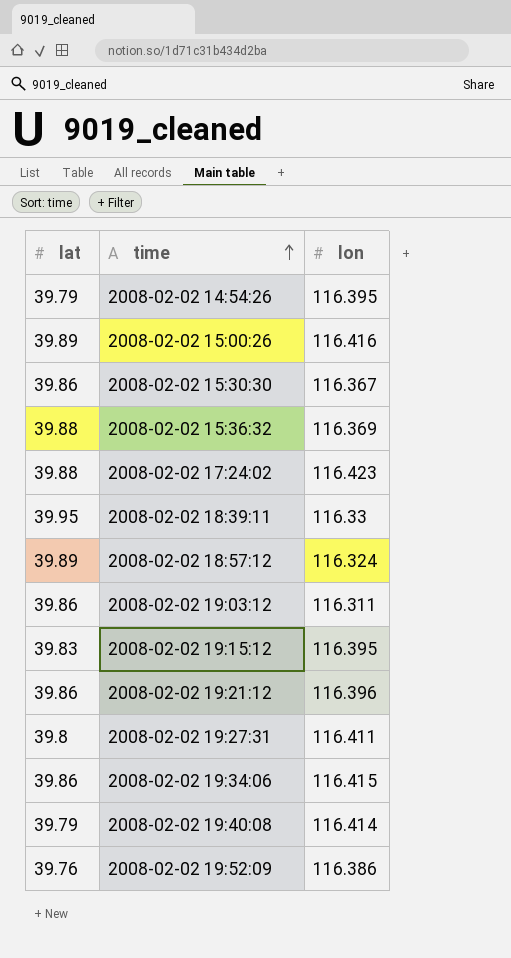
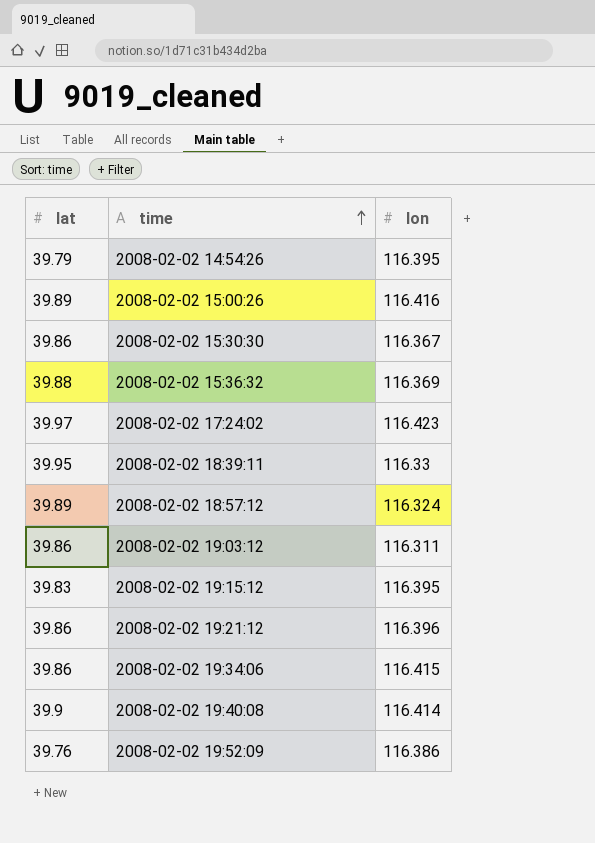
row 2008-02-02 19:27:31: 39.8 | 116.411 -> none
2008-02-02 17:24:02 | lat: 39.88 -> 39.97
2008-02-02 19:40:08 | lat: 39.79 -> 39.9

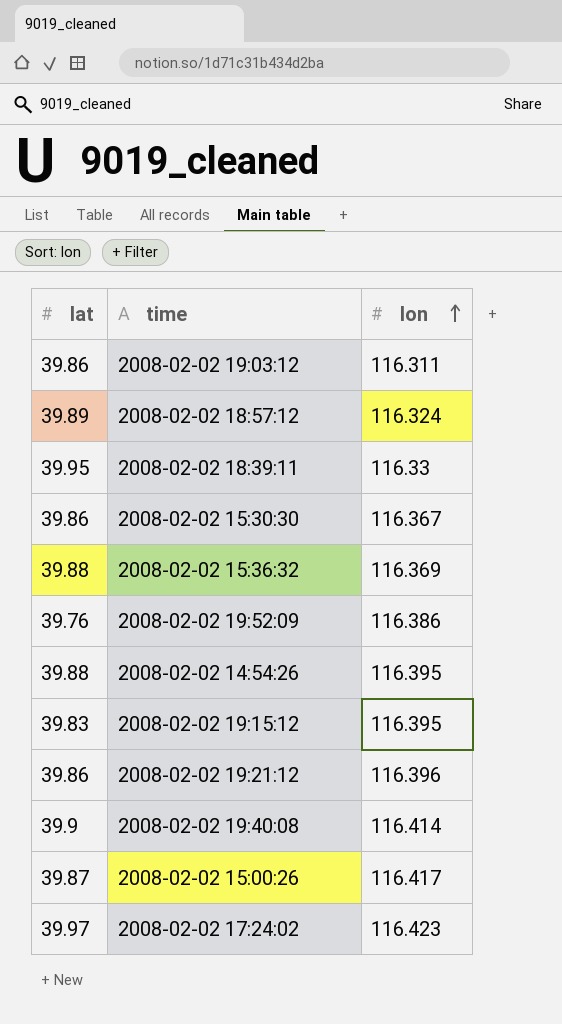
row order: time ascending -> lon ascending
row 2008-02-02 19:34:06: 39.86 | 116.415 -> none
2008-02-02 14:54:26 | lat: 39.79 -> 39.88
2008-02-02 15:00:26 | lat: 39.89 -> 39.87
2008-02-02 15:00:26 | lon: 116.416 -> 116.417

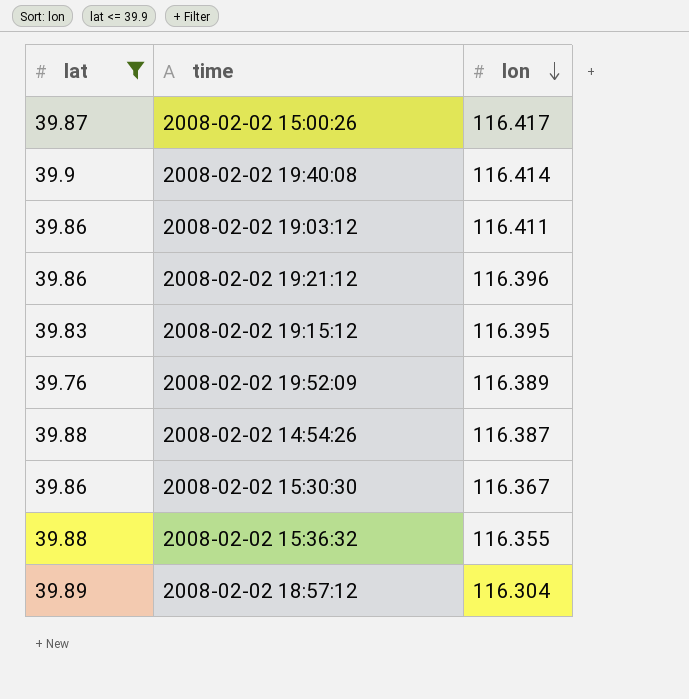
filter: none -> lat <= 39.9
row order: lon ascending -> lon descending
2008-02-02 19:03:12 | lon: 116.311 -> 116.411
2008-02-02 19:52:09 | lon: 116.386 -> 116.389
2008-02-02 14:54:26 | lon: 116.395 -> 116.387
2008-02-02 15:36:32 | lon: 116.369 -> 116.355
2008-02-02 18:57:12 | lon: 116.324 -> 116.304

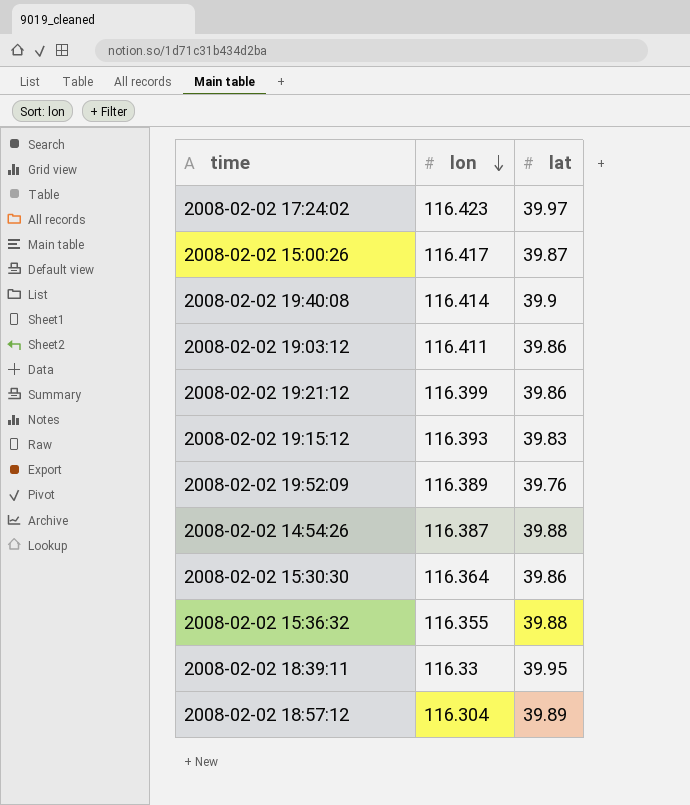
filter: lat <= 39.9 -> none
column lat | position: 1 -> 3
2008-02-02 19:21:12 | lon: 116.396 -> 116.399
2008-02-02 19:15:12 | lon: 116.395 -> 116.393
2008-02-02 15:30:30 | lon: 116.367 -> 116.364

